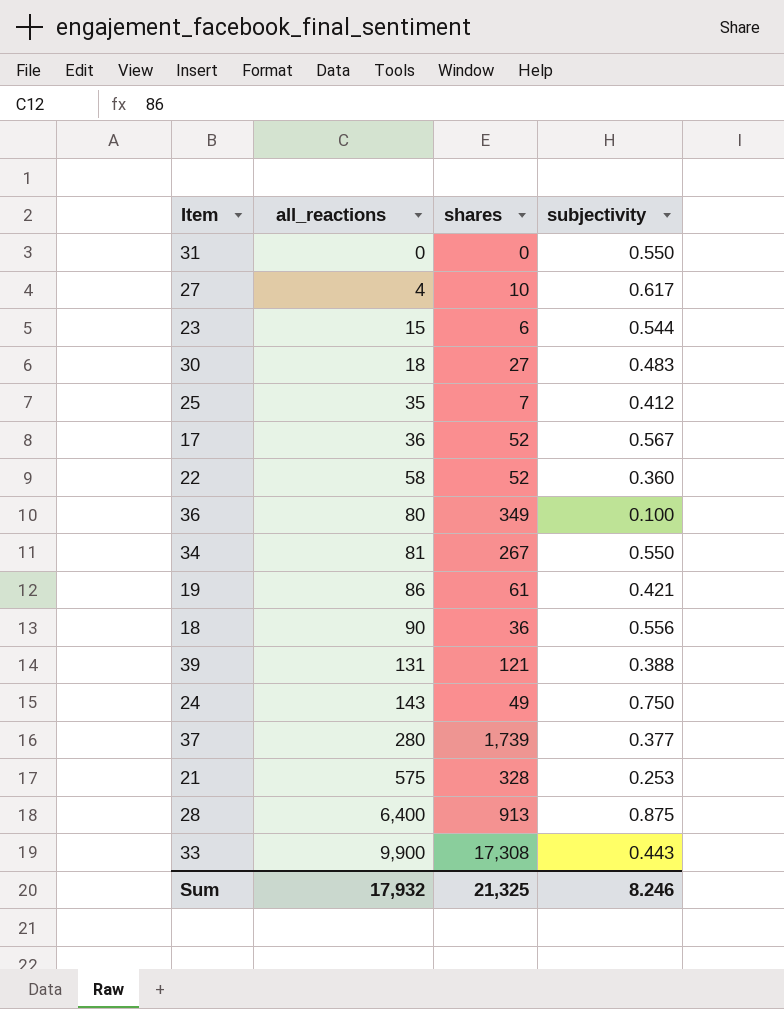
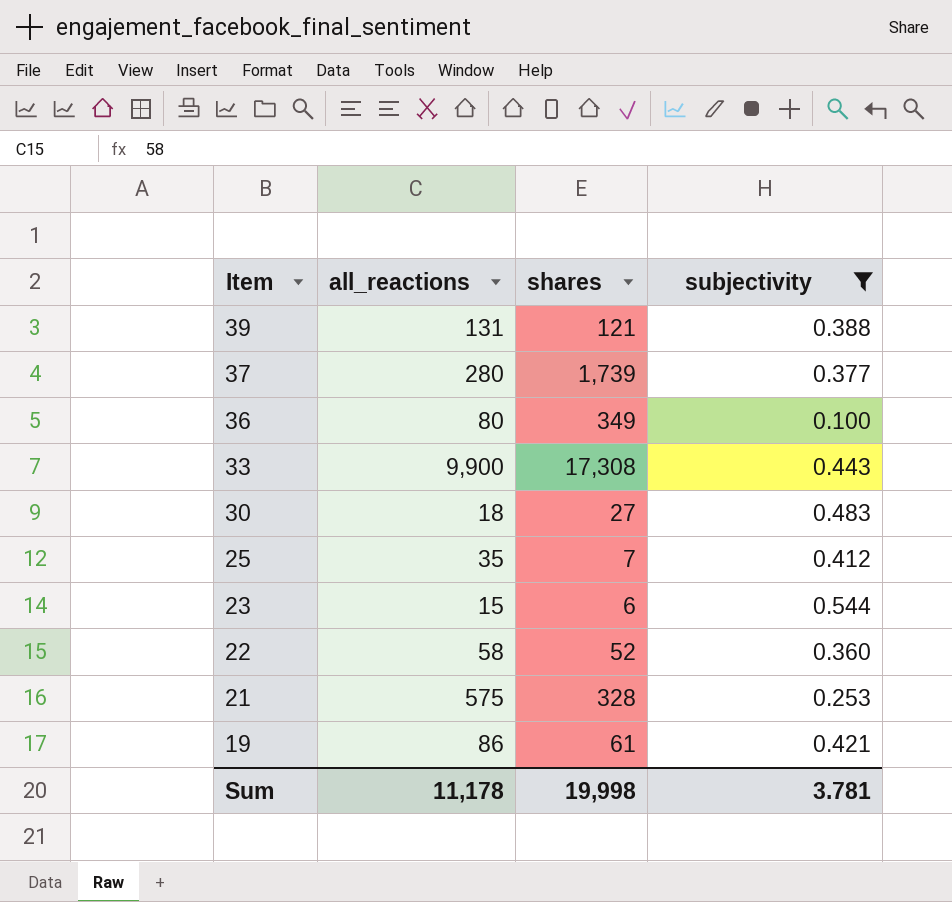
filter: none -> subjectivity <= 0.544
row order: all_reactions ascending -> Item descending
Sum | all_reactions: 17,932 -> 11,178
Sum | shares: 21,325 -> 19,998
Sum | subjectivity: 8.246 -> 3.781

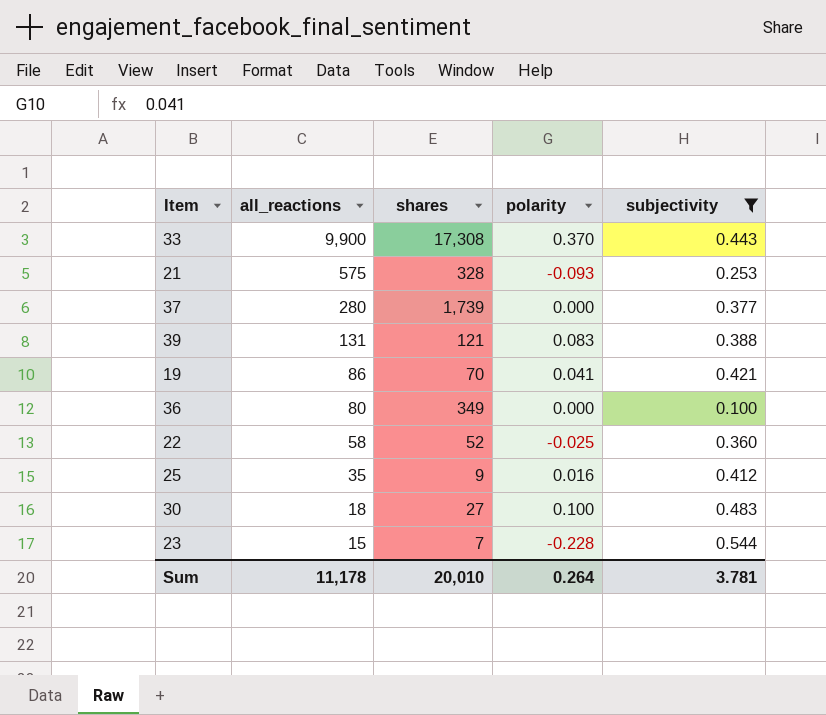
row order: Item descending -> all_reactions descending
column polarity | position: none -> 4
19 | shares: 61 -> 70
25 | shares: 7 -> 9
23 | shares: 6 -> 7
Sum | shares: 19,998 -> 20,010

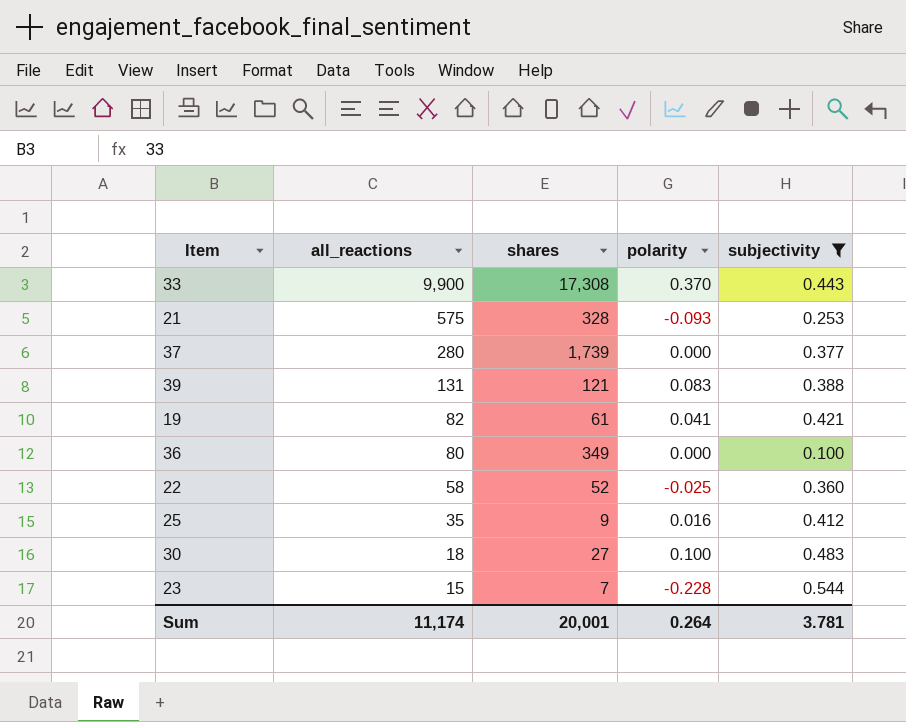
19 | all_reactions: 86 -> 82
19 | shares: 70 -> 61
Sum | all_reactions: 11,178 -> 11,174
Sum | shares: 20,010 -> 20,001

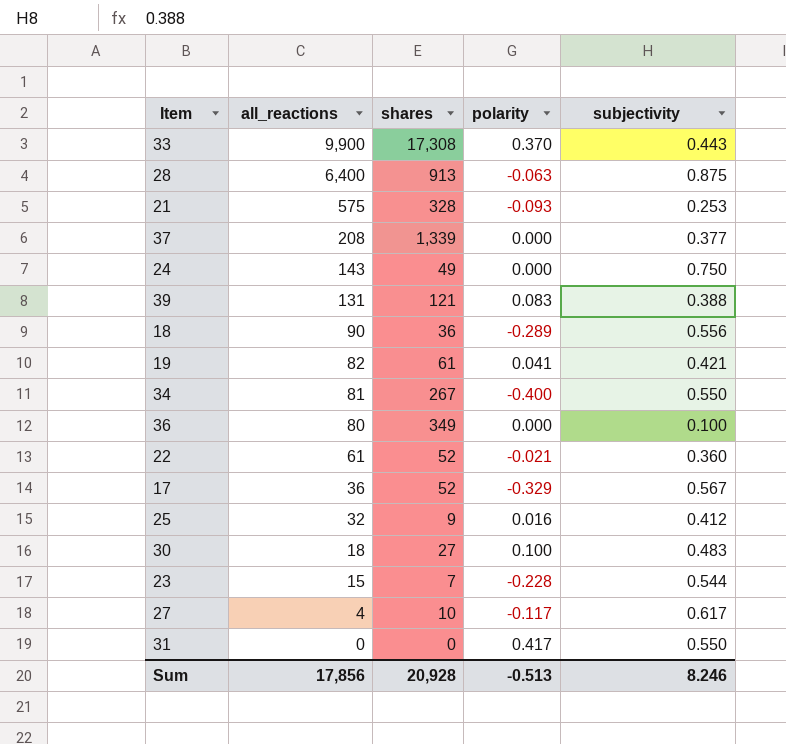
filter: subjectivity <= 0.544 -> none
37 | all_reactions: 280 -> 208
37 | shares: 1,739 -> 1,339
22 | all_reactions: 58 -> 61
22 | polarity: -0.025 -> -0.021
25 | all_reactions: 35 -> 32
Sum | all_reactions: 11,174 -> 17,856
Sum | shares: 20,001 -> 20,928
Sum | polarity: 0.264 -> -0.513
Sum | subjectivity: 3.781 -> 8.246

